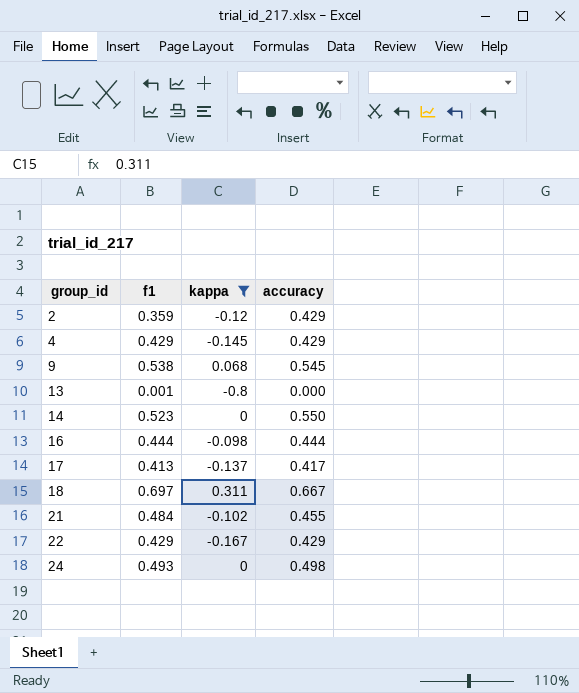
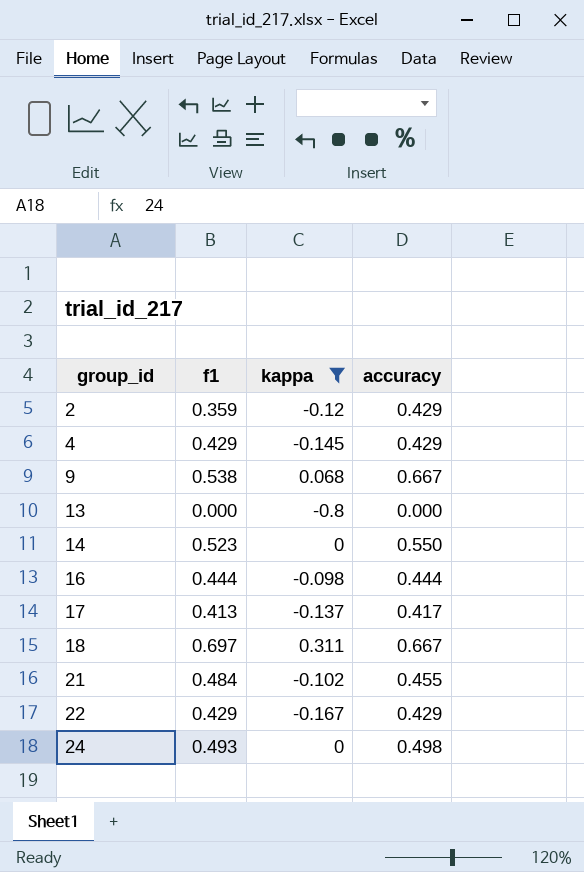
9 | accuracy: 0.545 -> 0.667
13 | f1: 0.001 -> 0.000

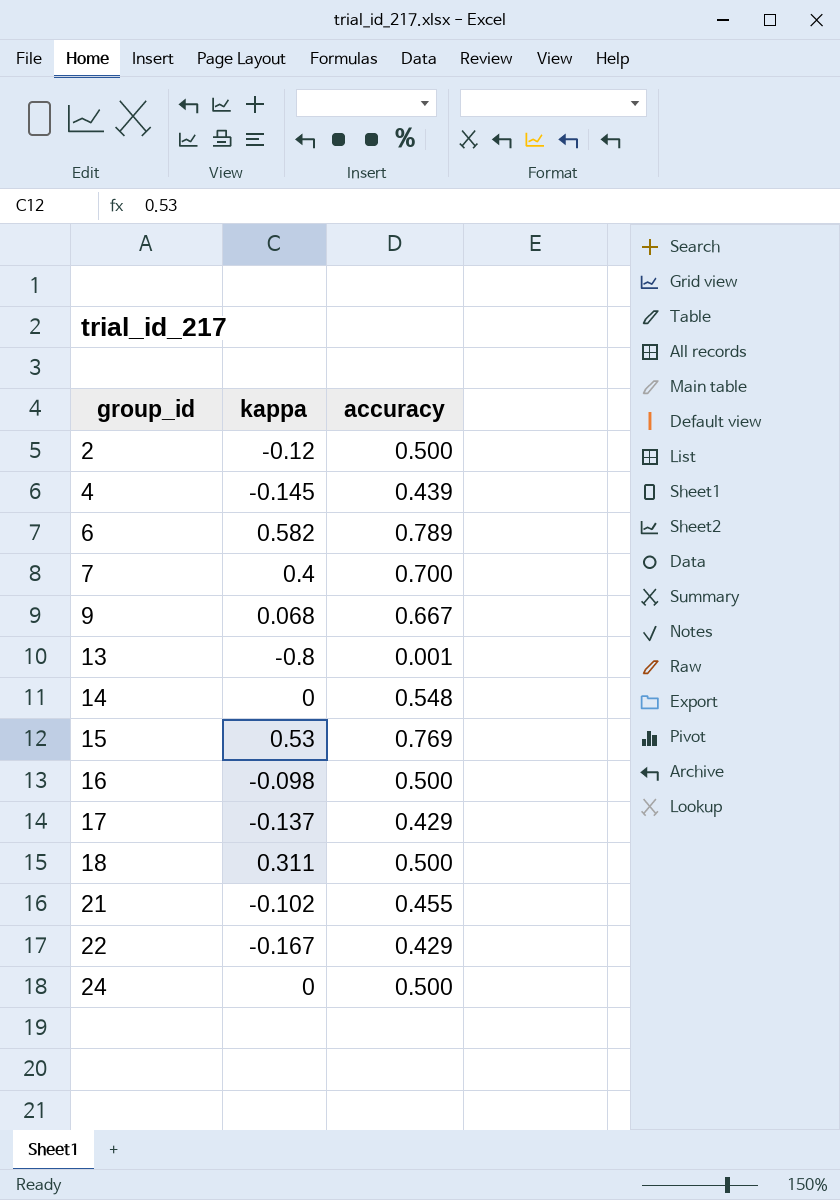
filter: kappa <= 0.311 -> none
column f1 | position: 2 -> none
2 | accuracy: 0.429 -> 0.500
4 | accuracy: 0.429 -> 0.439
13 | accuracy: 0.000 -> 0.001
14 | accuracy: 0.550 -> 0.548
16 | accuracy: 0.444 -> 0.500
17 | accuracy: 0.417 -> 0.429
18 | accuracy: 0.667 -> 0.500
24 | accuracy: 0.498 -> 0.500

